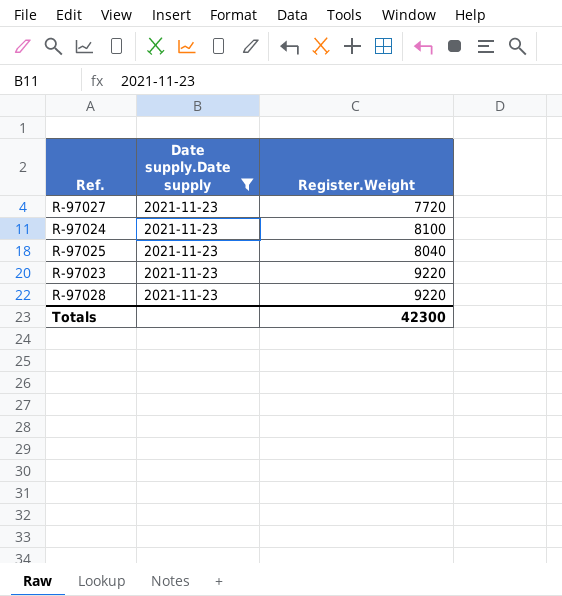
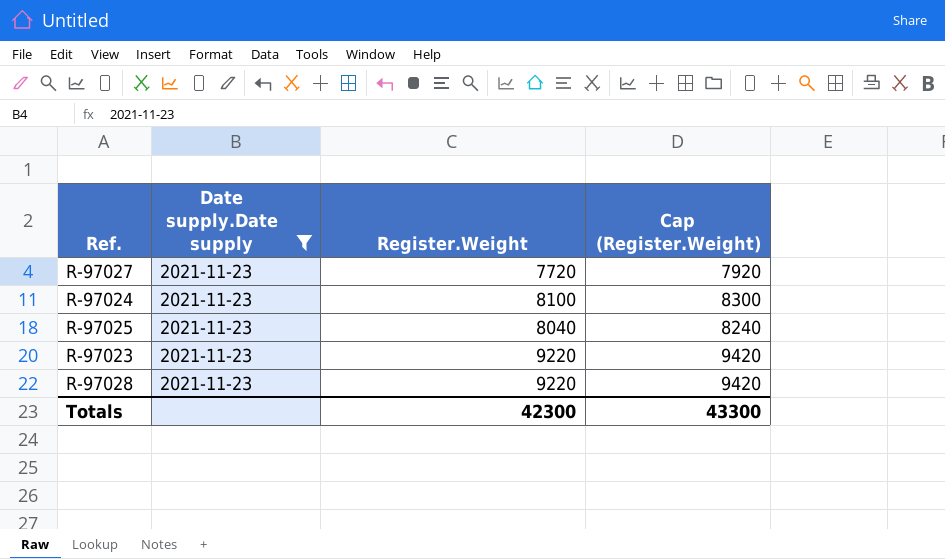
column Cap (Register.Weight) | formula: none -> [Register.Weight] + 200

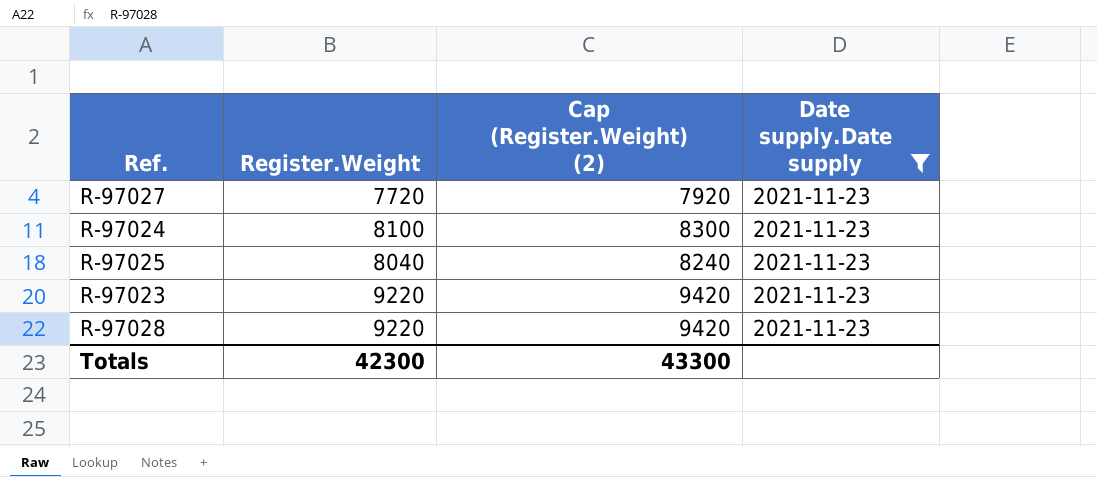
column name: Cap (Register.Weight) -> Cap (Register.Weight) (2)
column Date supply.Date supply | position: 2 -> 4

